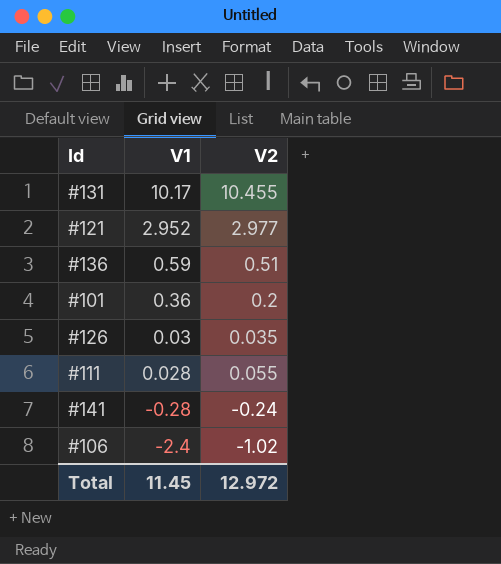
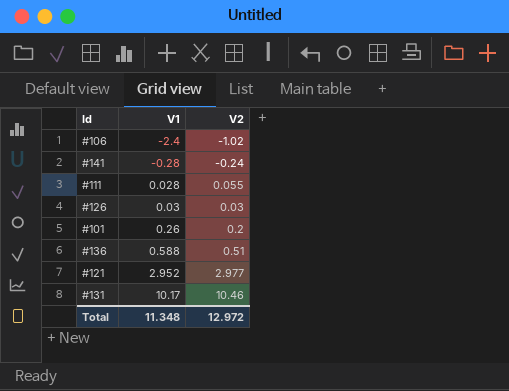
row order: V1 descending -> V1 ascending
#126 | V2: 0.035 -> 0.03
#101 | V1: 0.36 -> 0.26
#136 | V1: 0.59 -> 0.588
#131 | V2: 10.455 -> 10.46
Total | V1: 11.45 -> 11.348

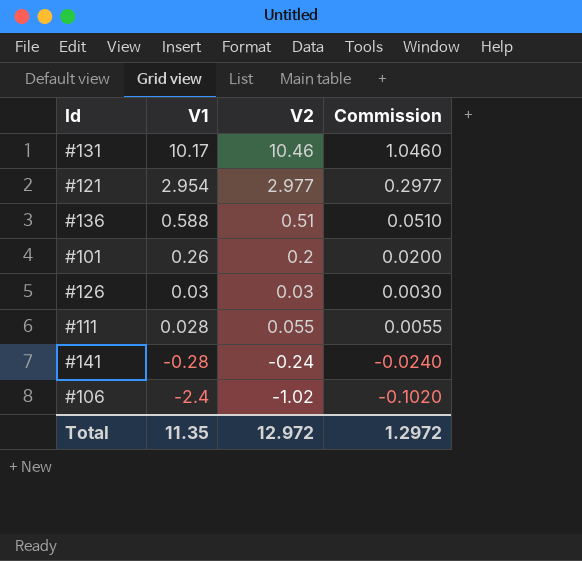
row order: V1 ascending -> V1 descending
column Commission | formula: none -> [V2] * 0.1
#121 | V1: 2.952 -> 2.954
Total | V1: 11.348 -> 11.35

